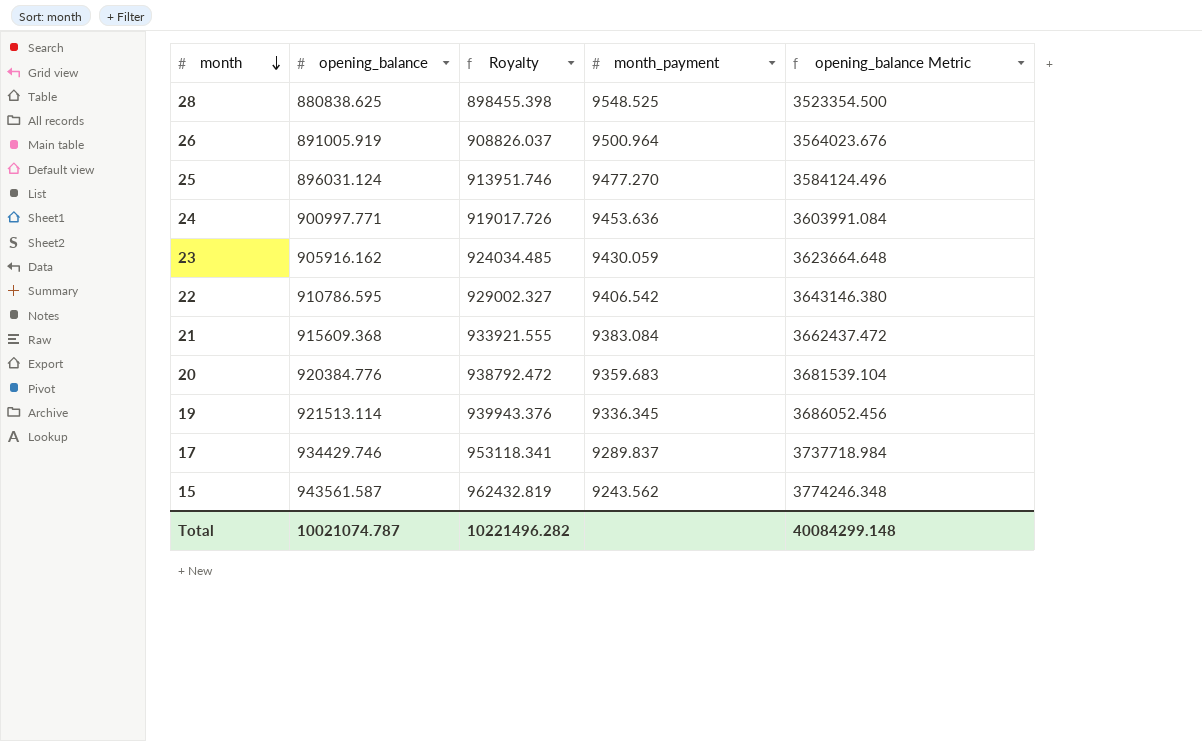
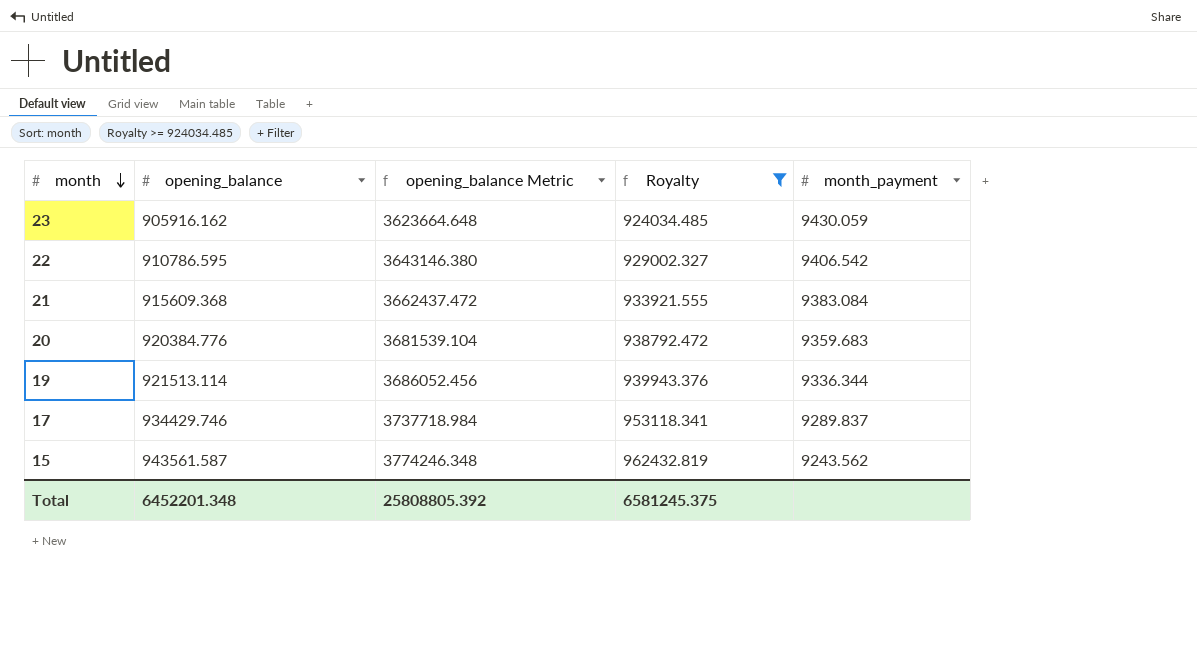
filter: none -> Royalty >= 924034.485
column opening_balance Metric | position: 5 -> 3
19 | month_payment: 9336.345 -> 9336.344
Total | opening_balance: 10021074.787 -> 6452201.348
Total | opening_balance Metric: 40084299.148 -> 25808805.392
Total | Royalty: 10221496.282 -> 6581245.375

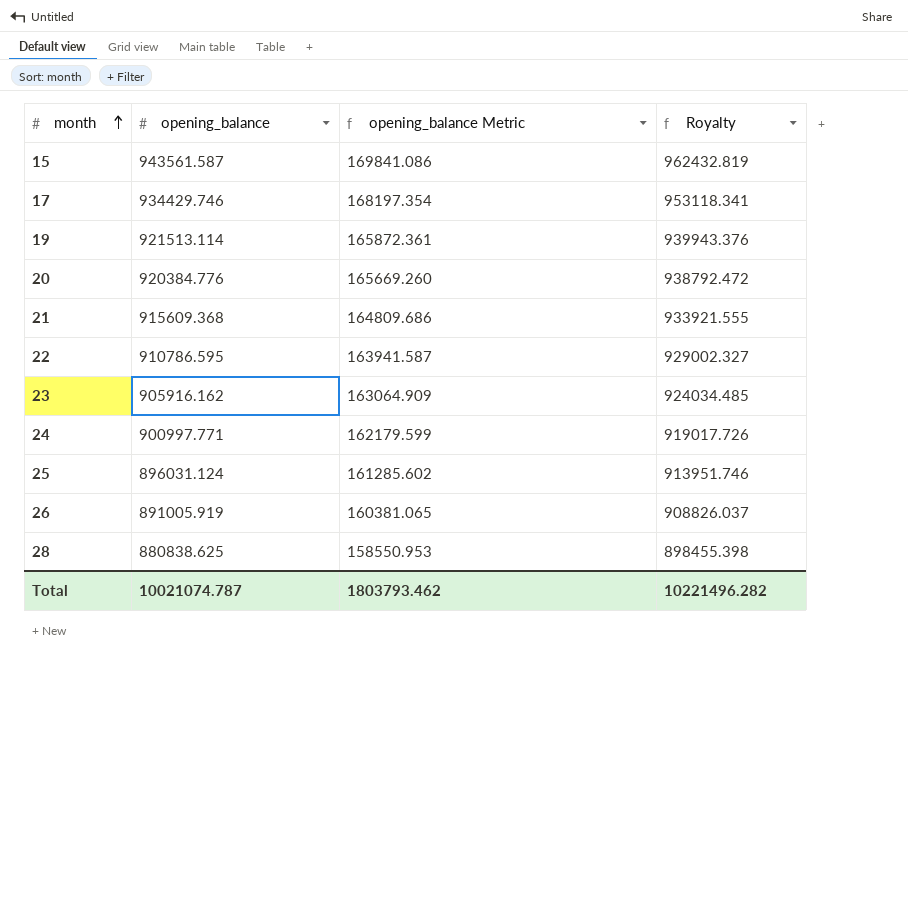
filter: Royalty >= 924034.485 -> none
row order: month descending -> month ascending
column month_payment | position: 5 -> none
column opening_balance Metric | formula: [opening_balance] * 4 -> [opening_balance] * 0.18
Total | opening_balance: 6452201.348 -> 10021074.787
Total | opening_balance Metric: 25808805.392 -> 1803793.462
Total | Royalty: 6581245.375 -> 10221496.282

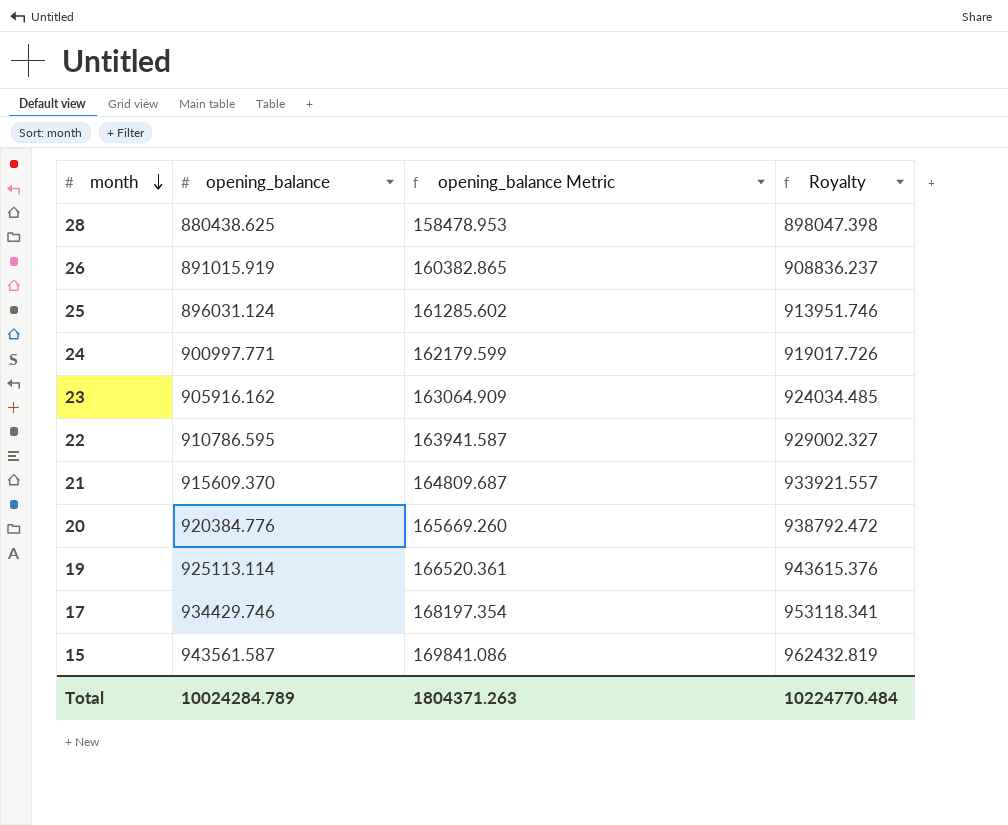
row order: month ascending -> month descending
28 | opening_balance: 880838.625 -> 880438.625
28 | opening_balance Metric: 158550.953 -> 158478.953
28 | Royalty: 898455.398 -> 898047.398
26 | opening_balance: 891005.919 -> 891015.919
26 | opening_balance Metric: 160381.065 -> 160382.865
26 | Royalty: 908826.037 -> 908836.237
21 | opening_balance: 915609.368 -> 915609.370
21 | opening_balance Metric: 164809.686 -> 164809.687
21 | Royalty: 933921.555 -> 933921.557
19 | opening_balance: 921513.114 -> 925113.114
19 | opening_balance Metric: 165872.361 -> 166520.361
19 | Royalty: 939943.376 -> 943615.376
Total | opening_balance: 10021074.787 -> 10024284.789
Total | opening_balance Metric: 1803793.462 -> 1804371.263
Total | Royalty: 10221496.282 -> 10224770.484

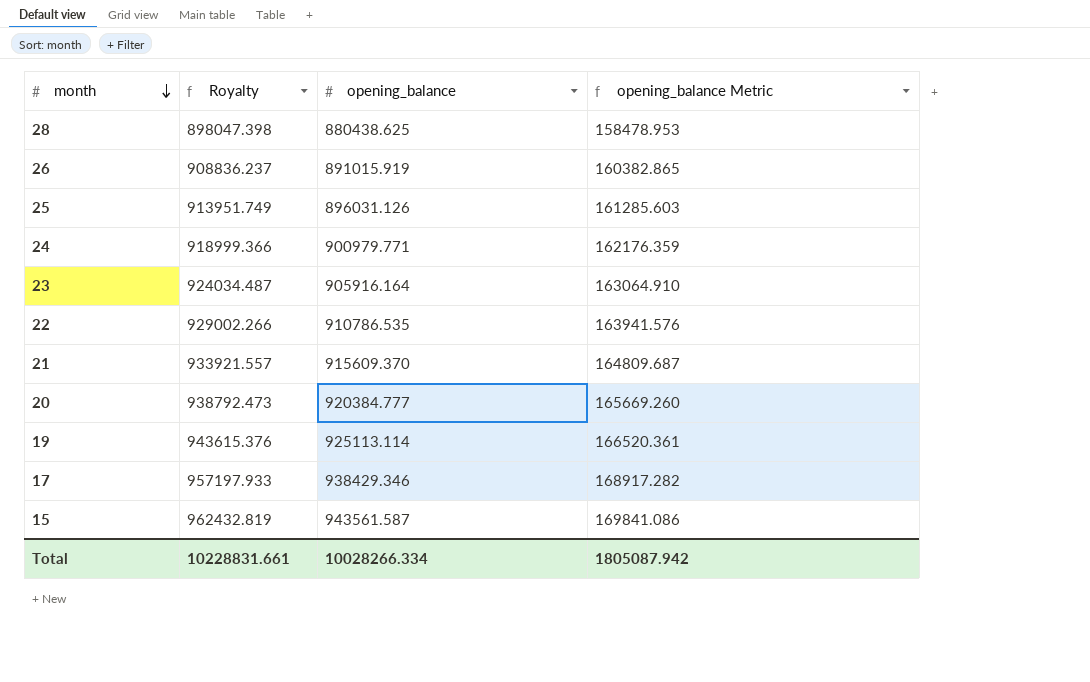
column Royalty | position: 4 -> 2
25 | Royalty: 913951.746 -> 913951.749
25 | opening_balance: 896031.124 -> 896031.126
25 | opening_balance Metric: 161285.602 -> 161285.603
24 | Royalty: 919017.726 -> 918999.366
24 | opening_balance: 900997.771 -> 900979.771
24 | opening_balance Metric: 162179.599 -> 162176.359
23 | Royalty: 924034.485 -> 924034.487
23 | opening_balance: 905916.162 -> 905916.164
23 | opening_balance Metric: 163064.909 -> 163064.910
22 | Royalty: 929002.327 -> 929002.266
22 | opening_balance: 910786.595 -> 910786.535
22 | opening_balance Metric: 163941.587 -> 163941.576
20 | Royalty: 938792.472 -> 938792.473
20 | opening_balance: 920384.776 -> 920384.777
17 | Royalty: 953118.341 -> 957197.933
17 | opening_balance: 934429.746 -> 938429.346
17 | opening_balance Metric: 168197.354 -> 168917.282
Total | Royalty: 10224770.484 -> 10228831.661
Total | opening_balance: 10024284.789 -> 10028266.334
Total | opening_balance Metric: 1804371.263 -> 1805087.942

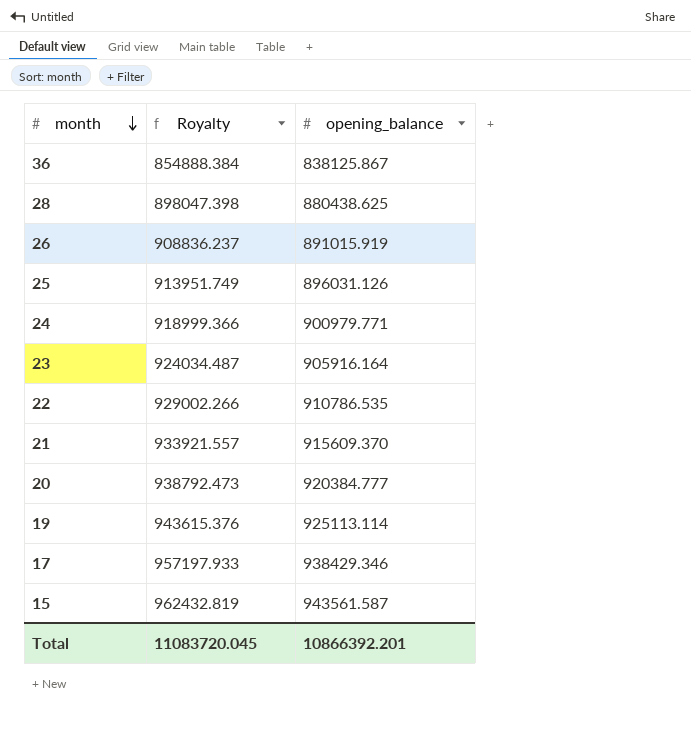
column opening_balance Metric | formula: [opening_balance] * 0.18 -> none
row 36: none -> 854888.384 | 838125.867
Total | Royalty: 10228831.661 -> 11083720.045
Total | opening_balance: 10028266.334 -> 10866392.201

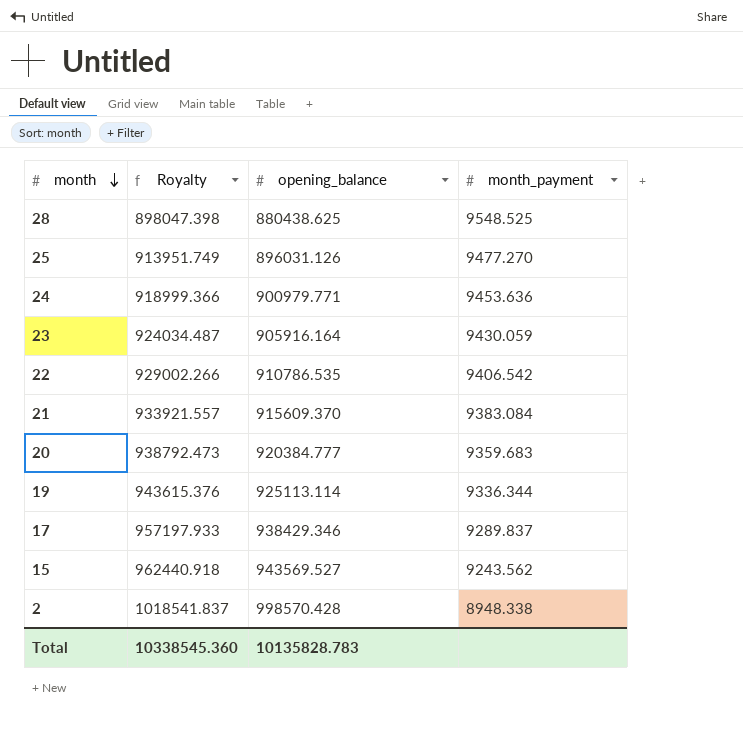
column month_payment | position: none -> 4
row 36: 854888.384 | 838125.867 -> none
row 26: 908836.237 | 891015.919 -> none
15 | Royalty: 962432.819 -> 962440.918
15 | opening_balance: 943561.587 -> 943569.527
row 2: none -> 1018541.837 | 998570.428 | 8948.338
Total | Royalty: 11083720.045 -> 10338545.360
Total | opening_balance: 10866392.201 -> 10135828.783

